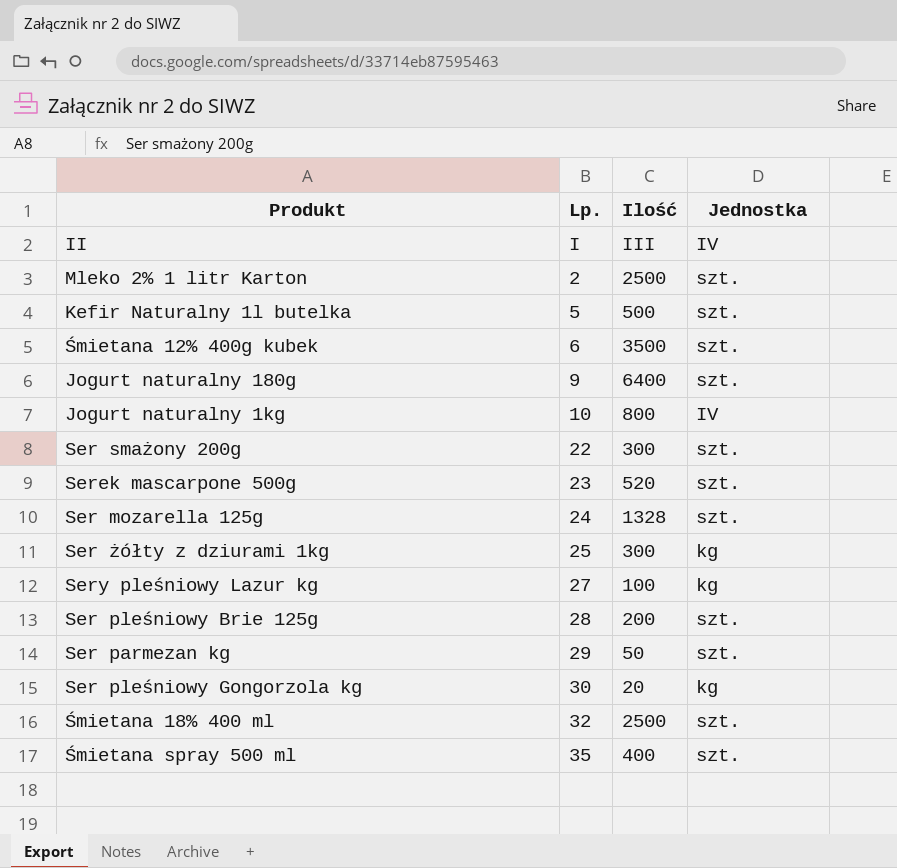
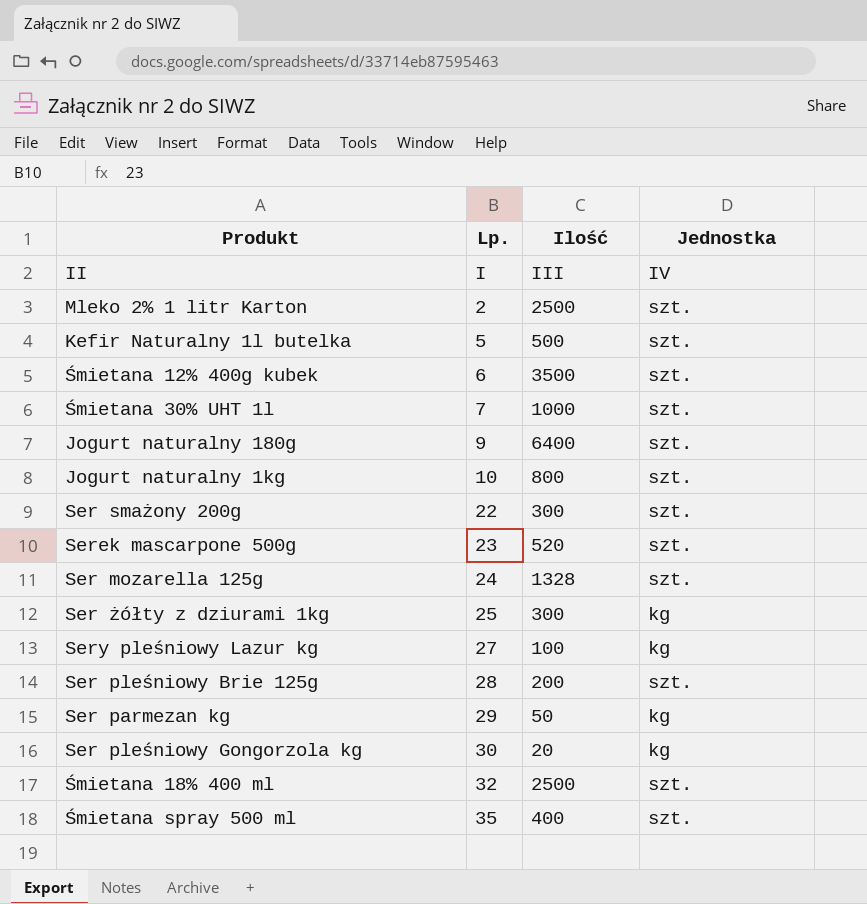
row Śmietana 30% UHT 1l: none -> 7 | 1000 | szt.
Jogurt naturalny 1kg | Jednostka: IV -> szt.
Ser parmezan kg | Jednostka: szt. -> kg

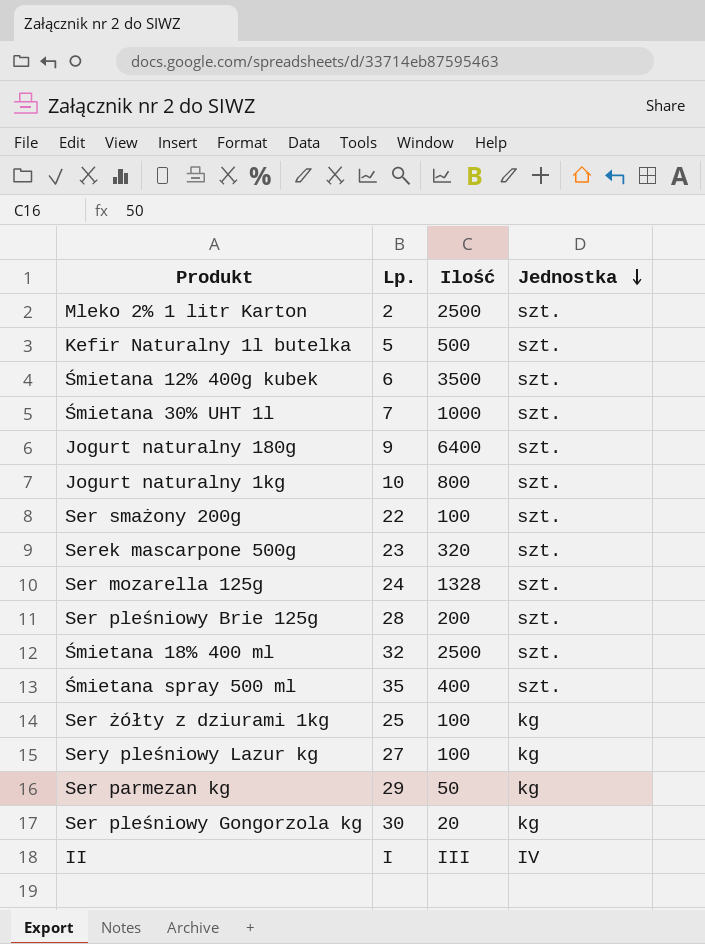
row order: none -> Jednostka descending
Ser smażony 200g | Ilość: 300 -> 100
Serek mascarpone 500g | Ilość: 520 -> 320
Ser żółty z dziurami 1kg | Ilość: 300 -> 100

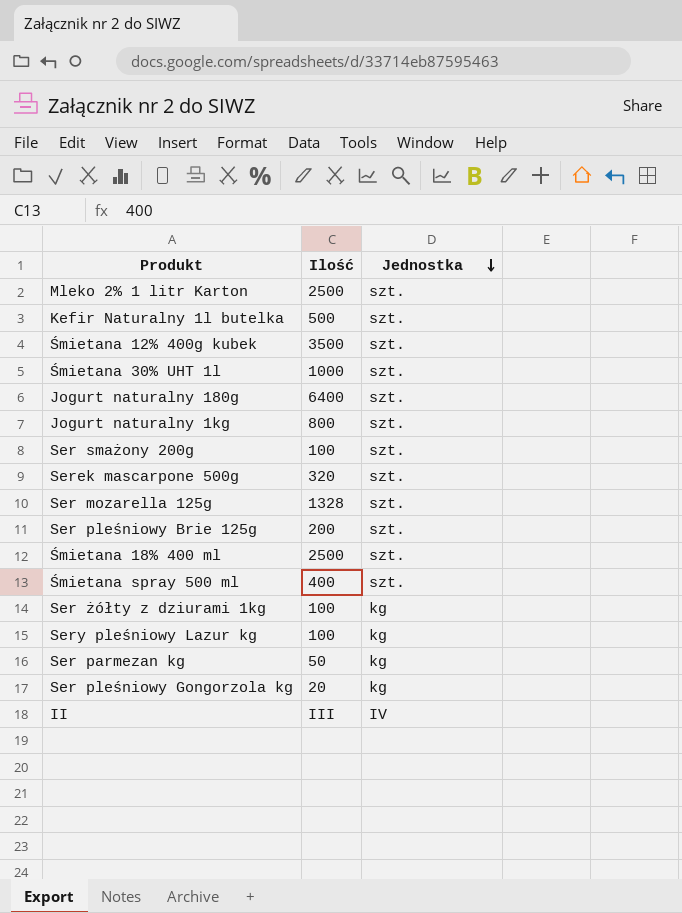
column Lp. | position: 2 -> none

